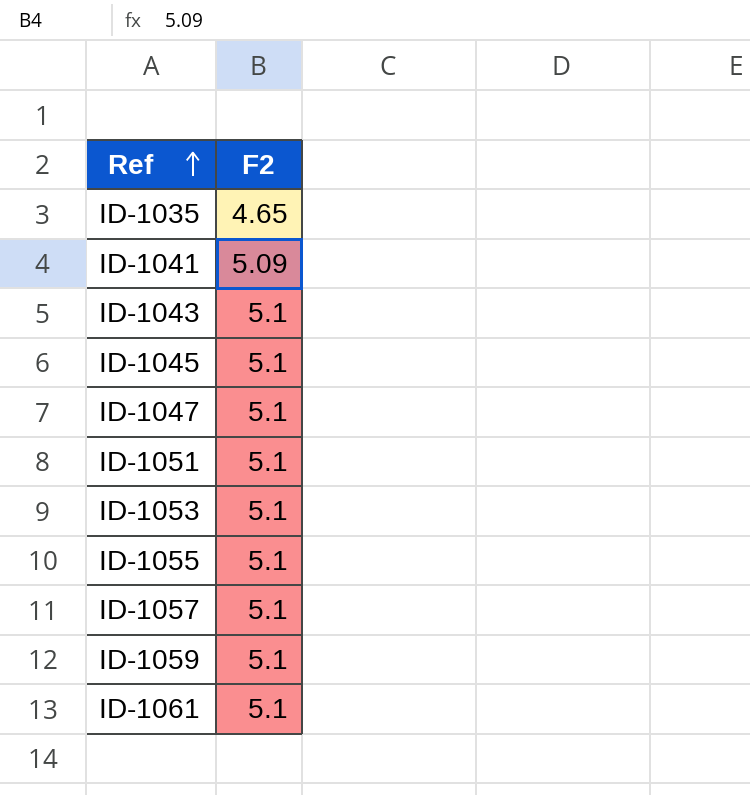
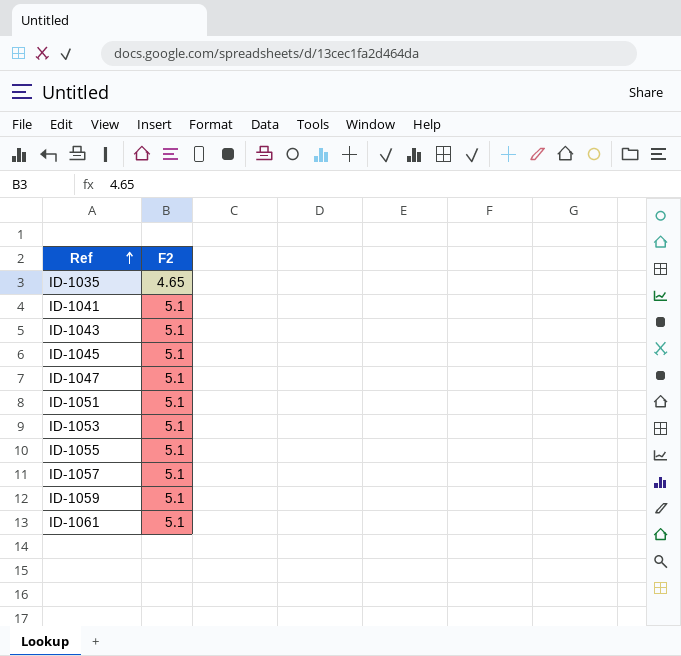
ID-1041 | F2: 5.09 -> 5.1

